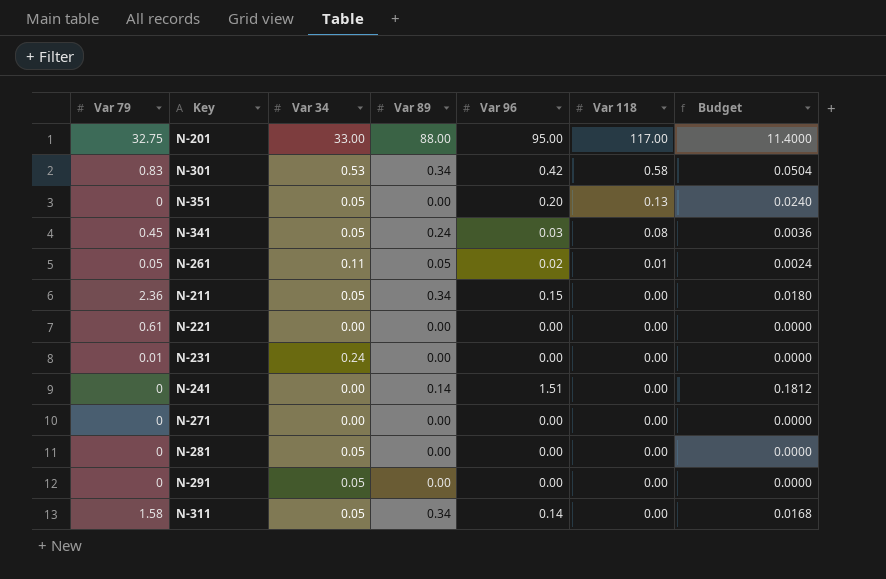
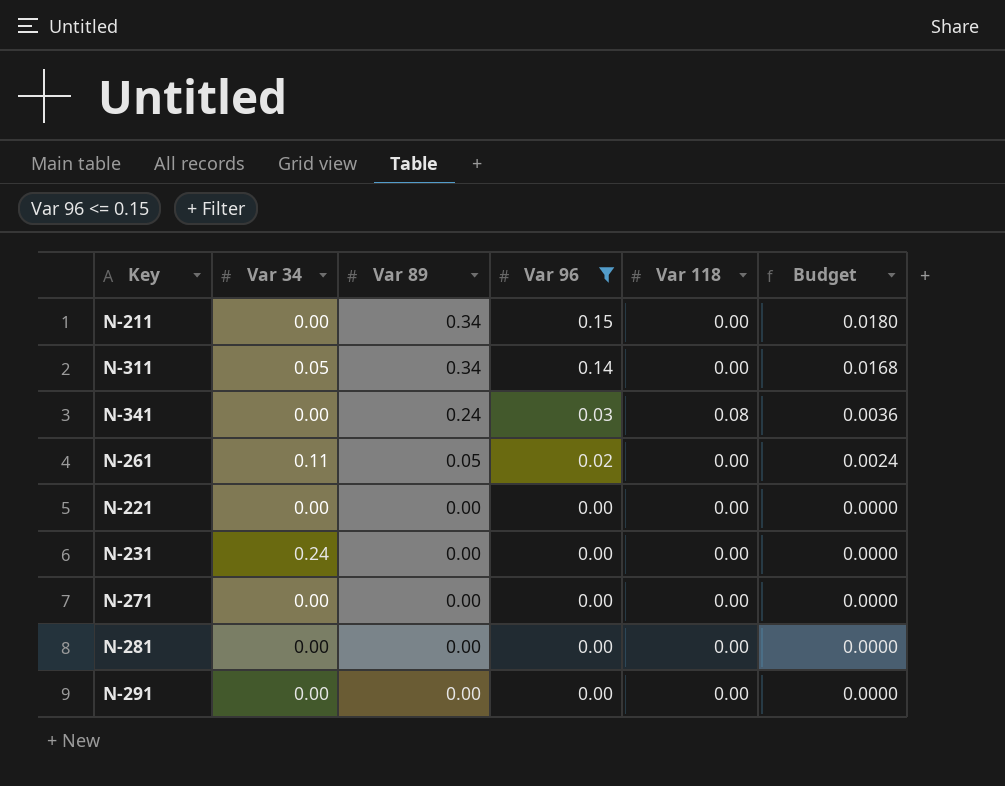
filter: none -> Var 96 <= 0.15
row order: Var 118 descending -> Var 89 descending
column Var 79 | position: 1 -> none
N-211 | Var 34: 0.05 -> 0.00
N-341 | Var 34: 0.05 -> 0.00
N-261 | Var 118: 0.01 -> 0.00
N-281 | Var 34: 0.05 -> 0.00
N-291 | Var 34: 0.05 -> 0.00

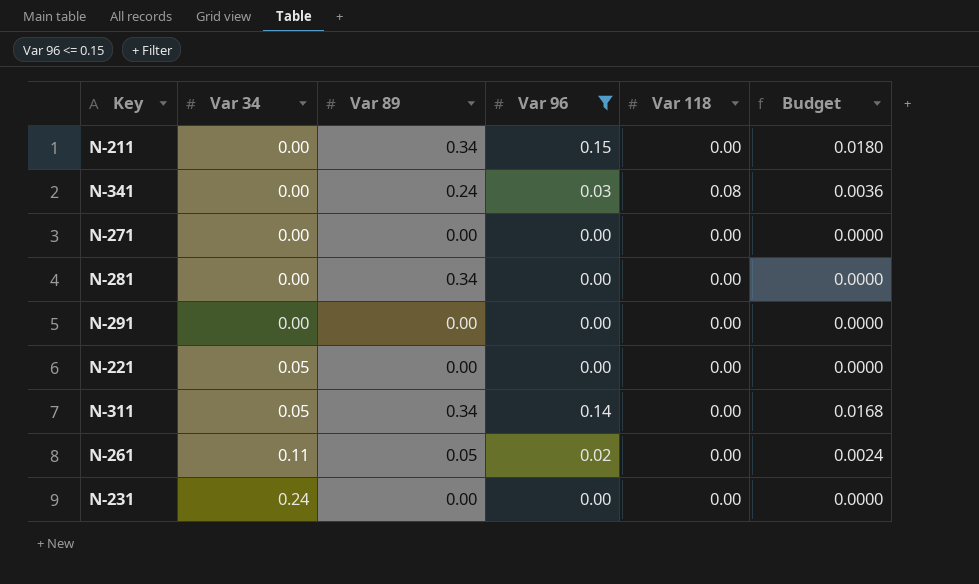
row order: Var 89 descending -> Var 34 ascending
N-281 | Var 89: 0.00 -> 0.34
N-221 | Var 34: 0.00 -> 0.05

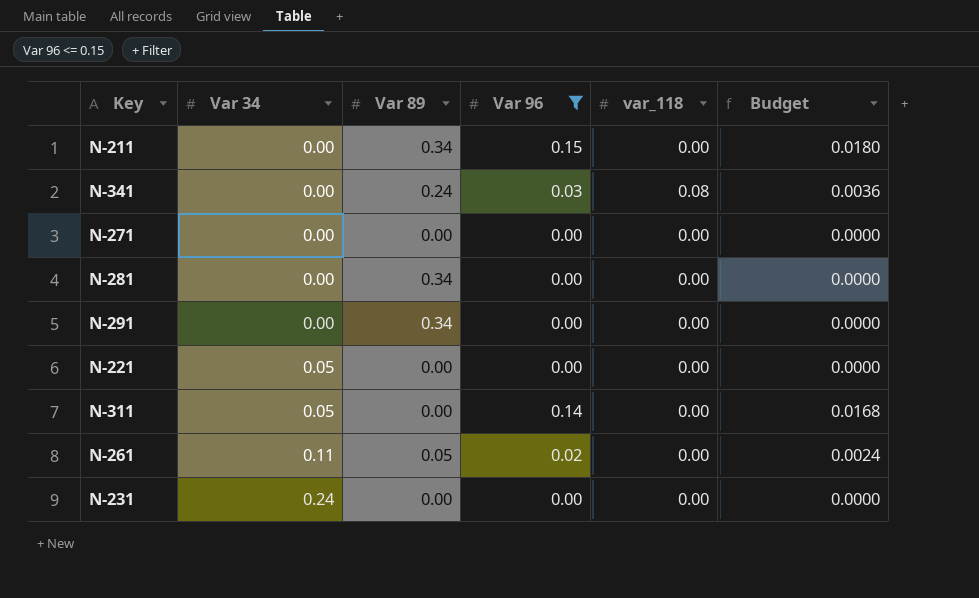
column name: Var 118 -> var_118
N-291 | Var 89: 0.00 -> 0.34
N-311 | Var 89: 0.34 -> 0.00

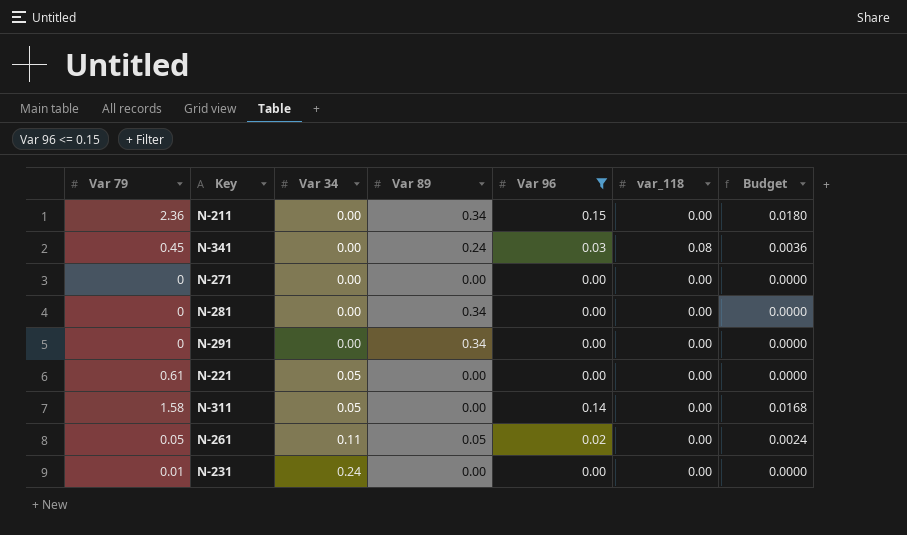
column Var 79 | position: none -> 1

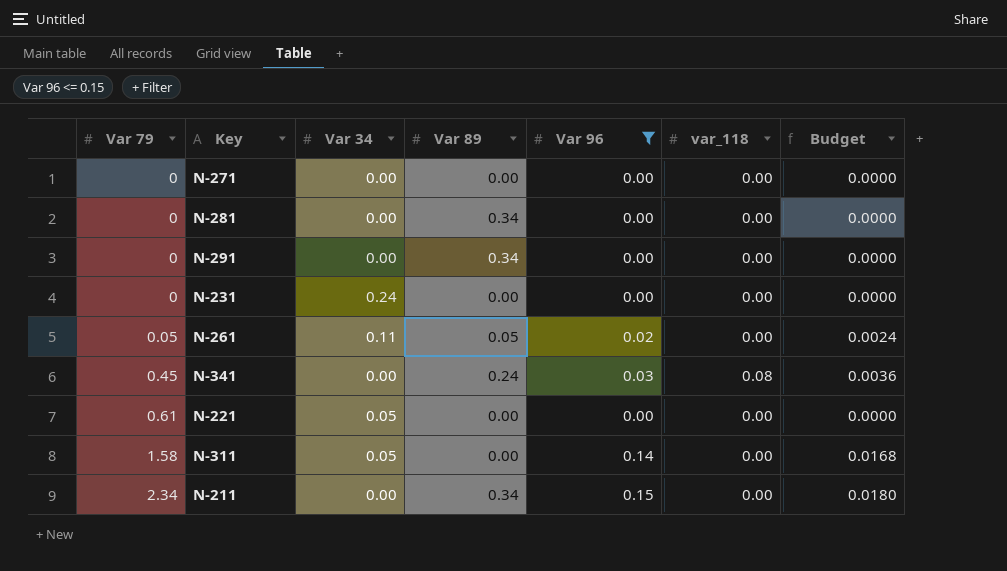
row order: Var 34 ascending -> Var 79 ascending
N-231 | Var 79: 0.01 -> 0
N-211 | Var 79: 2.36 -> 2.34

